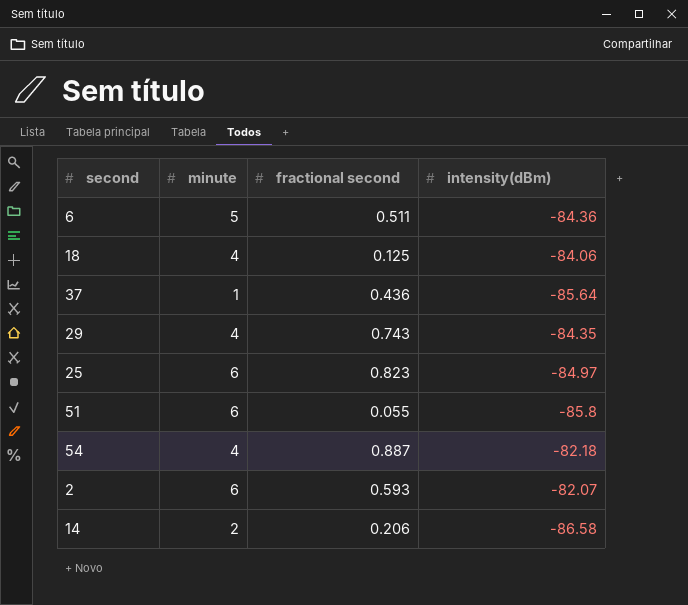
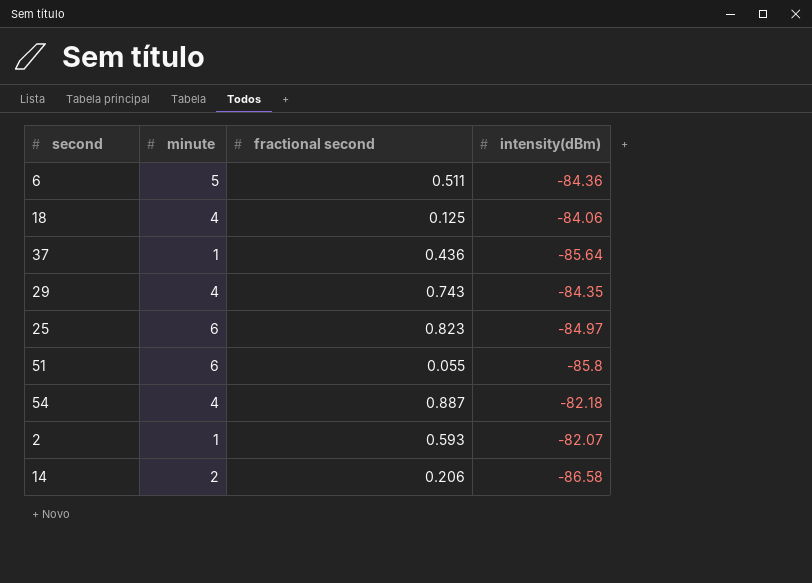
2 | minute: 6 -> 1

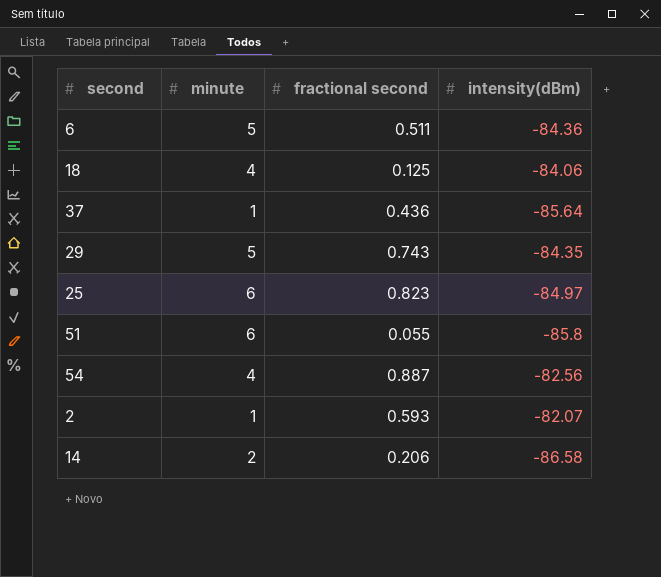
29 | minute: 4 -> 5
54 | intensity(dBm): -82.18 -> -82.56

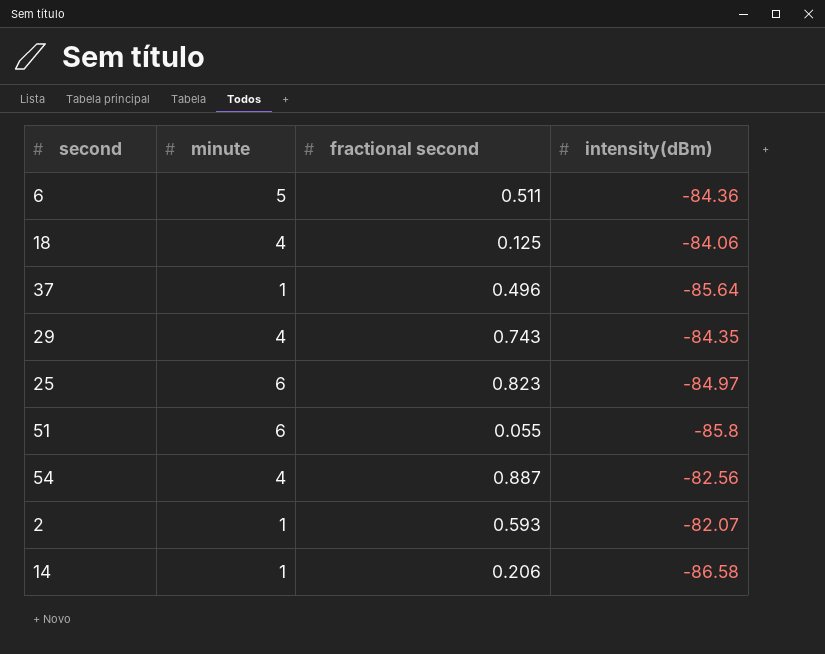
37 | fractional second: 0.436 -> 0.496
29 | minute: 5 -> 4
14 | minute: 2 -> 1

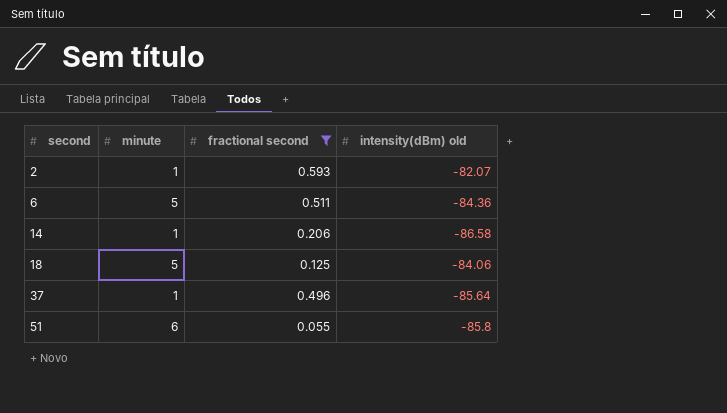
filter: none -> fractional second <= 0.593
row order: none -> second ascending
column name: intensity(dBm) -> intensity(dBm) old
18 | minute: 4 -> 5

